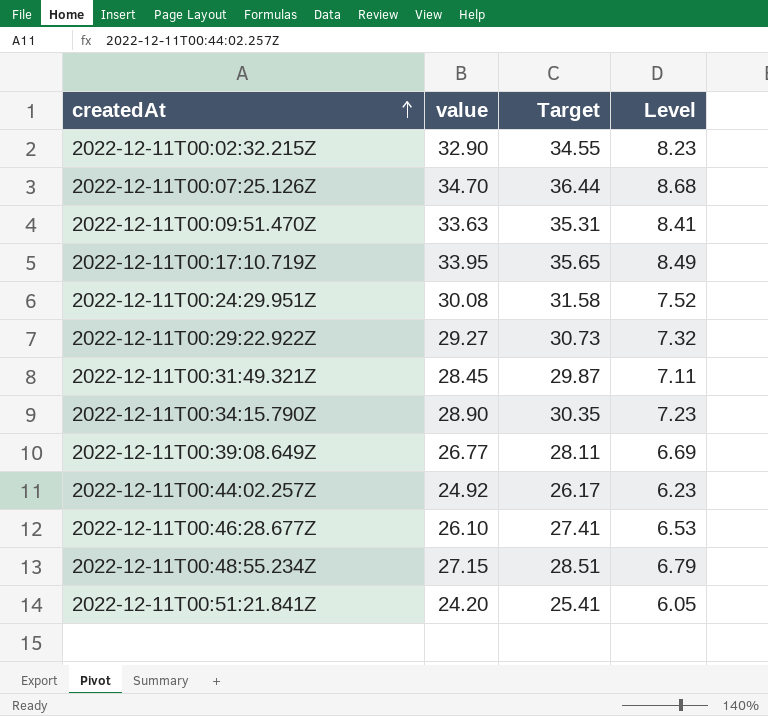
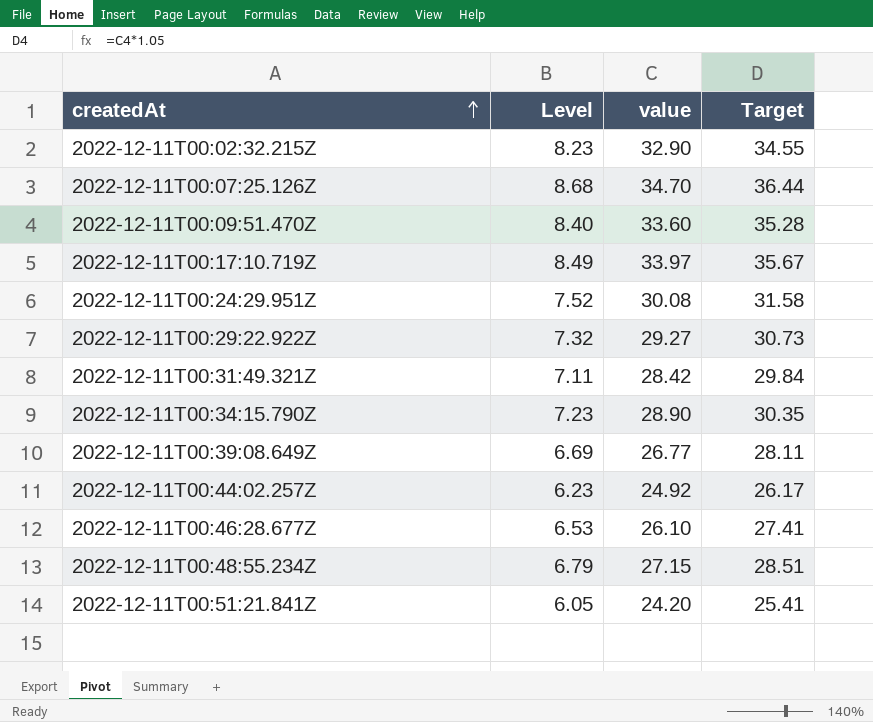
column Level | position: 4 -> 2
2022-12-11T00:09:51.470Z | Level: 8.41 -> 8.40
2022-12-11T00:09:51.470Z | value: 33.63 -> 33.60
2022-12-11T00:09:51.470Z | Target: 35.31 -> 35.28
2022-12-11T00:17:10.719Z | value: 33.95 -> 33.97
2022-12-11T00:17:10.719Z | Target: 35.65 -> 35.67
2022-12-11T00:31:49.321Z | value: 28.45 -> 28.42
2022-12-11T00:31:49.321Z | Target: 29.87 -> 29.84

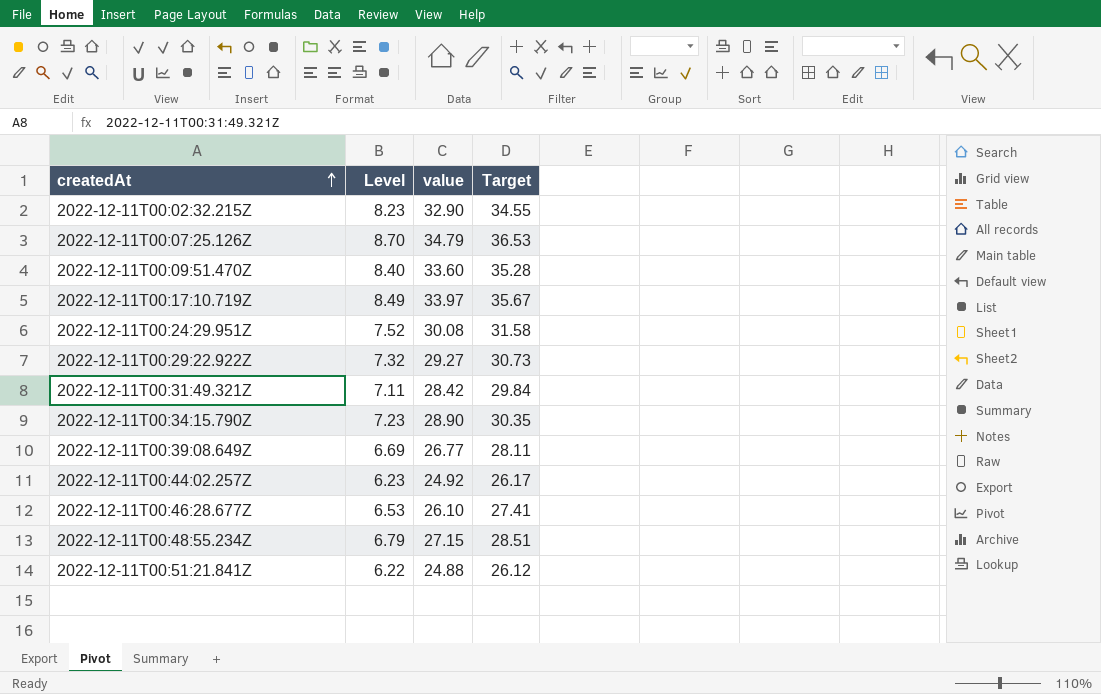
2022-12-11T00:07:25.126Z | Level: 8.68 -> 8.70
2022-12-11T00:07:25.126Z | value: 34.70 -> 34.79
2022-12-11T00:07:25.126Z | Target: 36.44 -> 36.53
2022-12-11T00:51:21.841Z | Level: 6.05 -> 6.22
2022-12-11T00:51:21.841Z | value: 24.20 -> 24.88
2022-12-11T00:51:21.841Z | Target: 25.41 -> 26.12

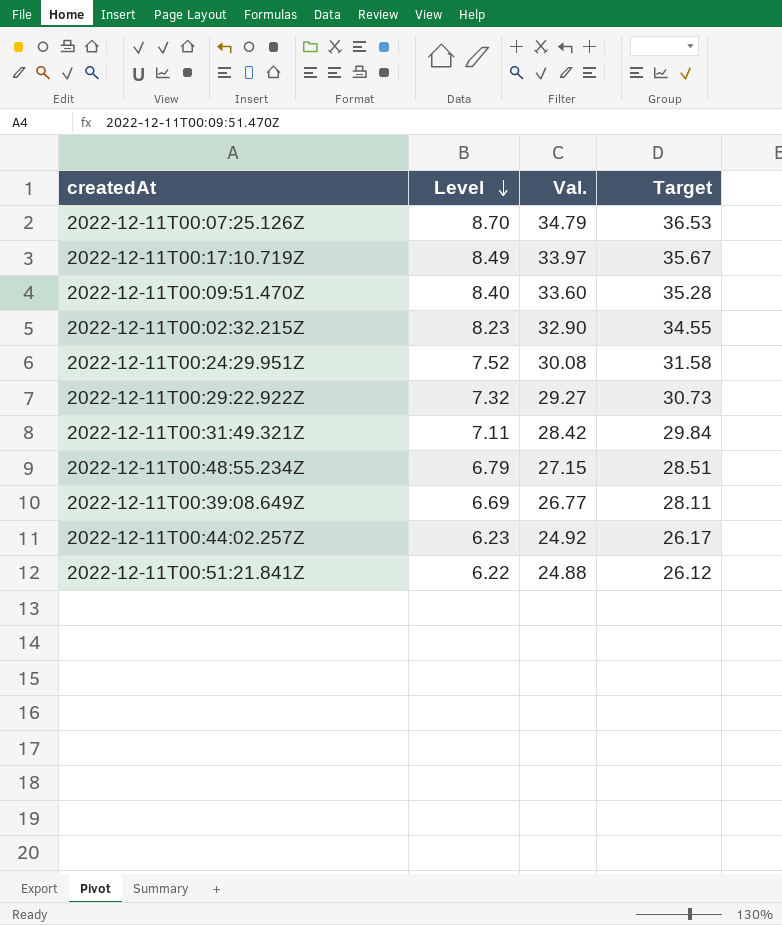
row order: createdAt ascending -> Level descending
column name: value -> Val.
row 2022-12-11T00:34:15.790Z: 7.23 | 28.90 | 30.35 -> none
row 2022-12-11T00:46:28.677Z: 6.53 | 26.10 | 27.41 -> none

